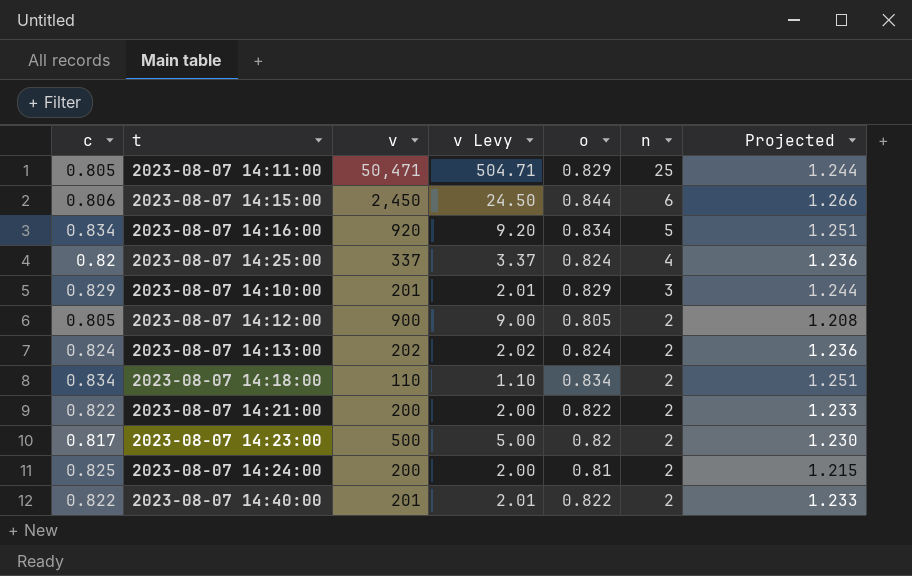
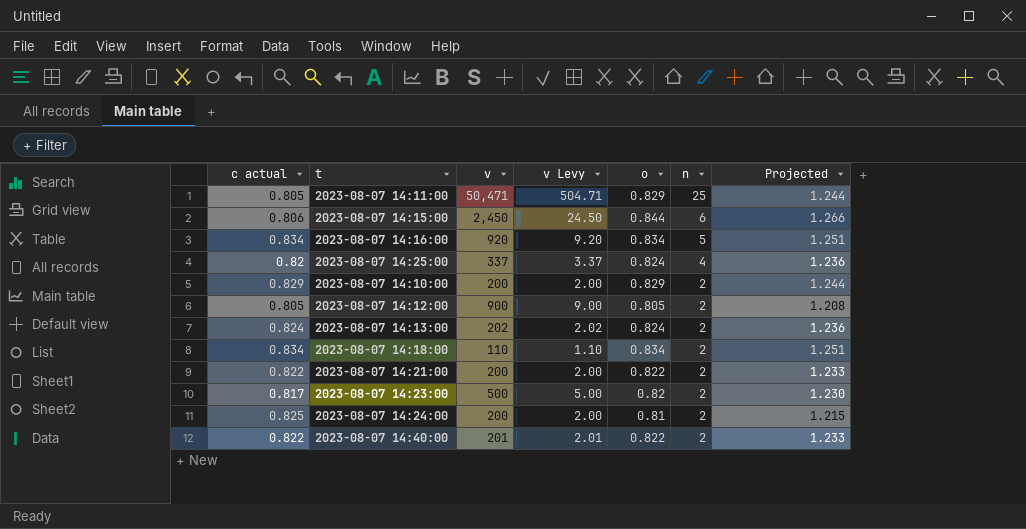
column name: c -> c actual
2023-08-07 14:10:00 | v: 201 -> 200
2023-08-07 14:10:00 | v Levy: 2.01 -> 2.00
2023-08-07 14:10:00 | n: 3 -> 2

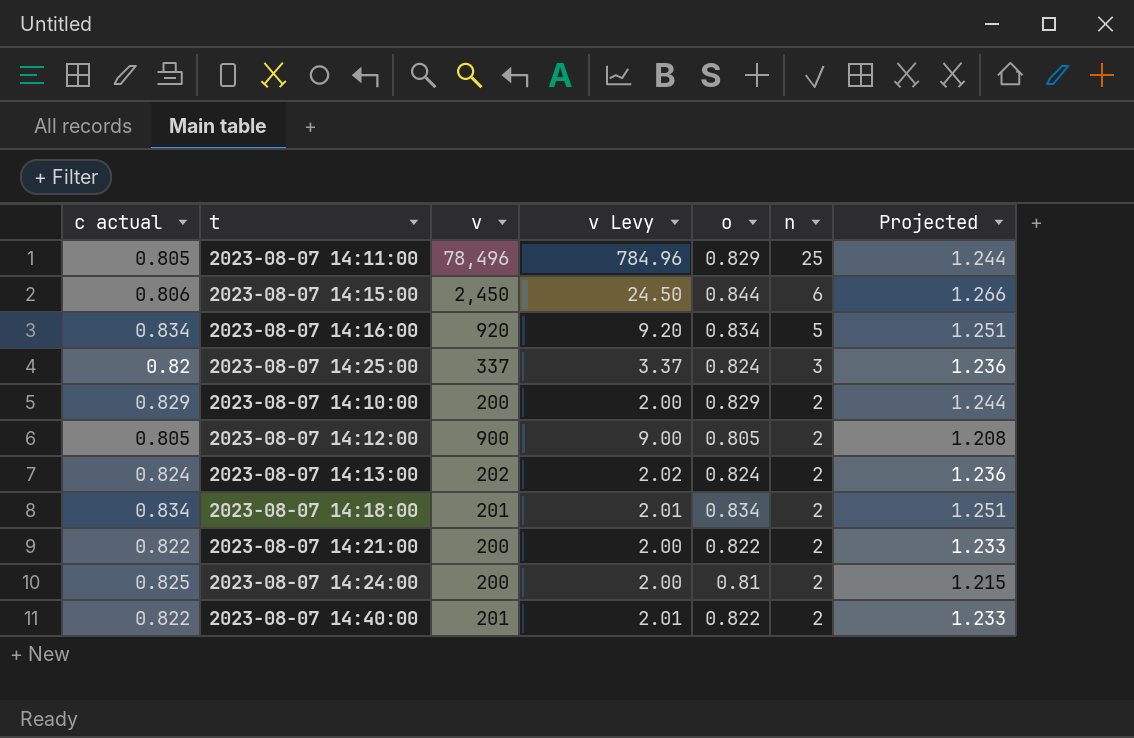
row 2023-08-07 14:23:00: 0.817 | 500 | 5.00 | 0.82 | 2 | 1.230 -> none
2023-08-07 14:11:00 | v: 50,471 -> 78,496
2023-08-07 14:11:00 | v Levy: 504.71 -> 784.96
2023-08-07 14:25:00 | n: 4 -> 3
2023-08-07 14:18:00 | v: 110 -> 201
2023-08-07 14:18:00 | v Levy: 1.10 -> 2.01

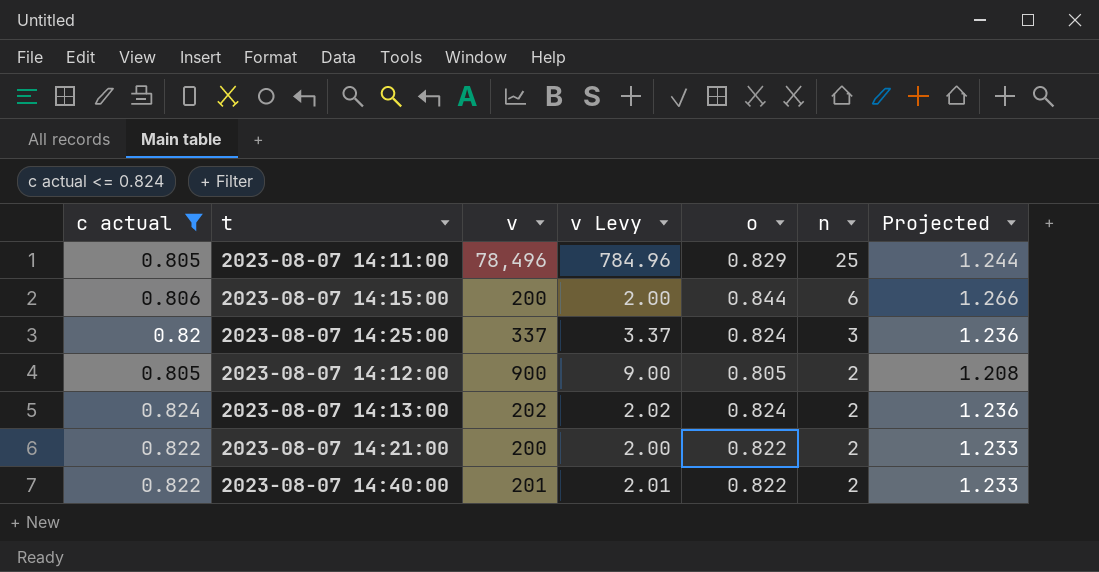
filter: none -> c actual <= 0.824
2023-08-07 14:15:00 | v: 2,450 -> 200
2023-08-07 14:15:00 | v Levy: 24.50 -> 2.00

